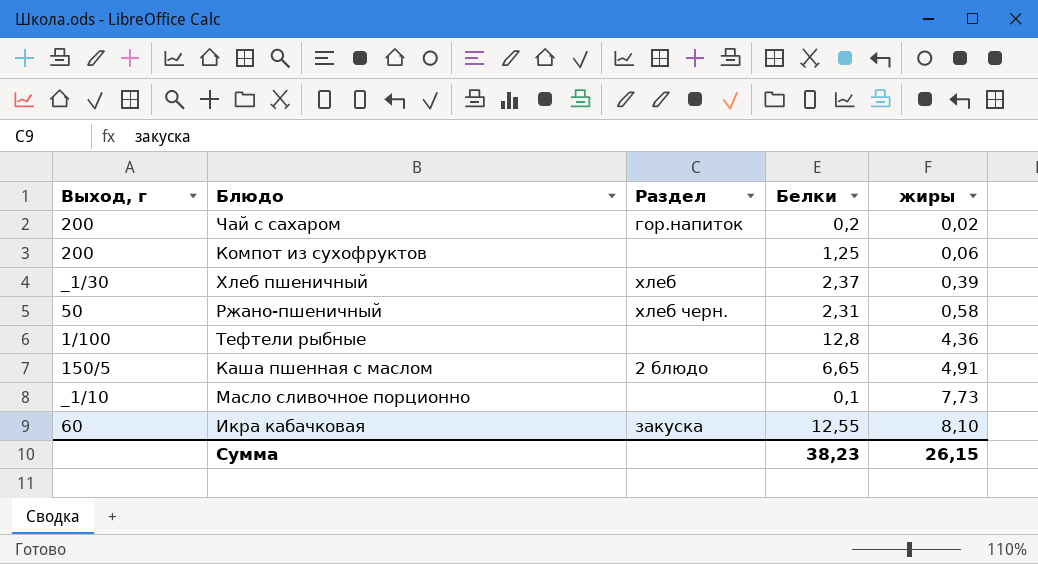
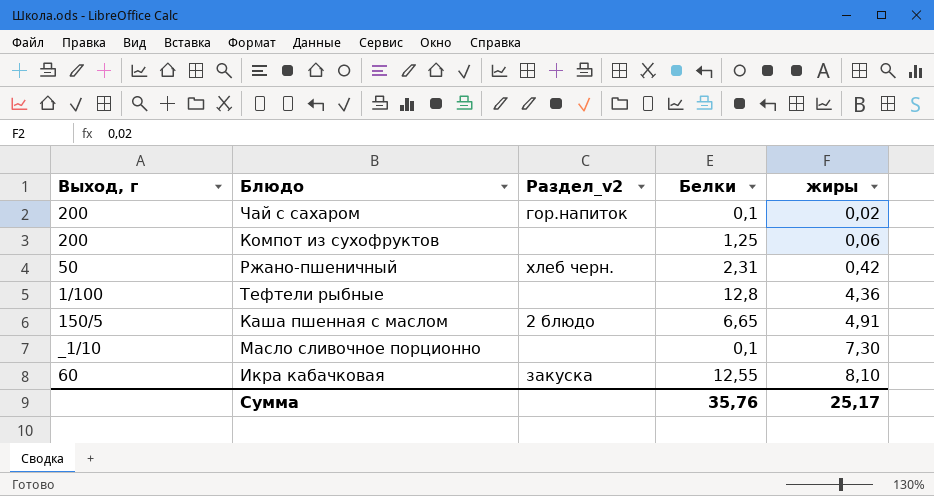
column name: Раздел -> Раздел_v2
row Хлеб пшеничный: _1/30 | хлеб | 2,37 | 0,39 -> none
Чай с сахаром | Белки: 0,2 -> 0,1
Ржано-пшеничный | жиры: 0,58 -> 0,42
Масло сливочное порционно | жиры: 7,73 -> 7,30
Сумма | Белки: 38,23 -> 35,76
Сумма | жиры: 26,15 -> 25,17

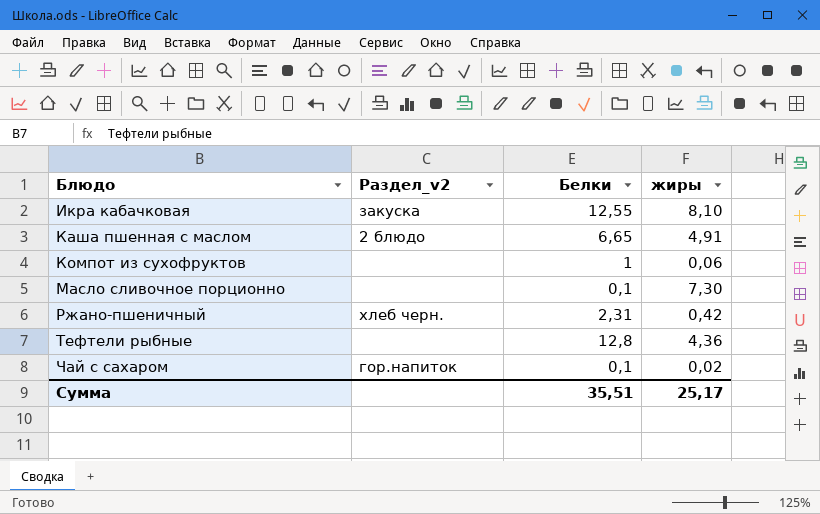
row order: жиры ascending -> Блюдо ascending
column Выход, г | position: 1 -> none
Компот из сухофруктов | Белки: 1,25 -> 1
Сумма | Белки: 35,76 -> 35,51

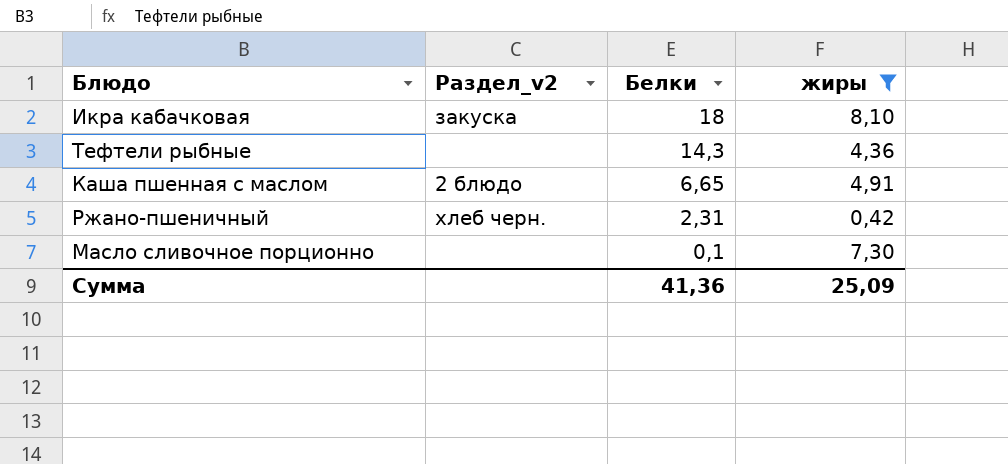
filter: none -> жиры >= 0,42
row order: Блюдо ascending -> Белки descending
Икра кабачковая | Белки: 12,55 -> 18
Тефтели рыбные | Белки: 12,8 -> 14,3
Сумма | Белки: 35,51 -> 41,36
Сумма | жиры: 25,17 -> 25,09

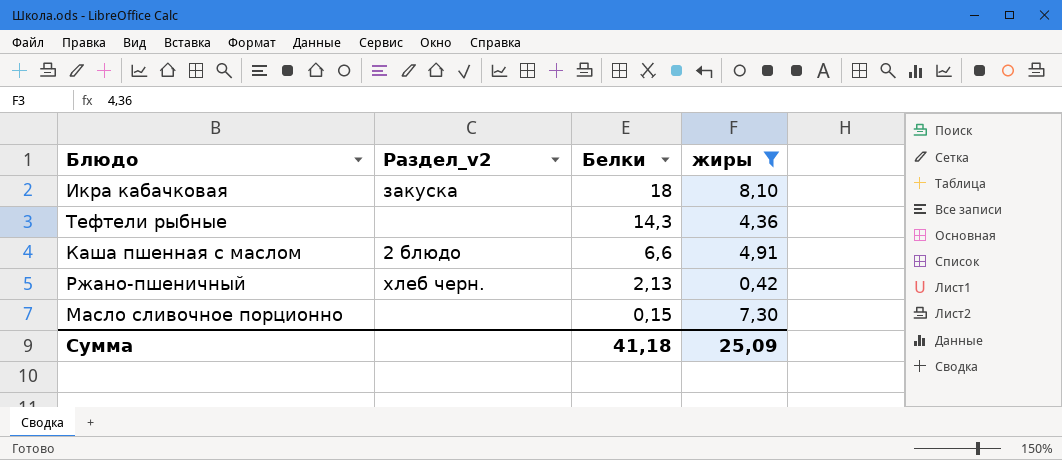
Каша пшенная с маслом | Белки: 6,65 -> 6,6
Ржано-пшеничный | Белки: 2,31 -> 2,13
Масло сливочное порционно | Белки: 0,1 -> 0,15
Сумма | Белки: 41,36 -> 41,18

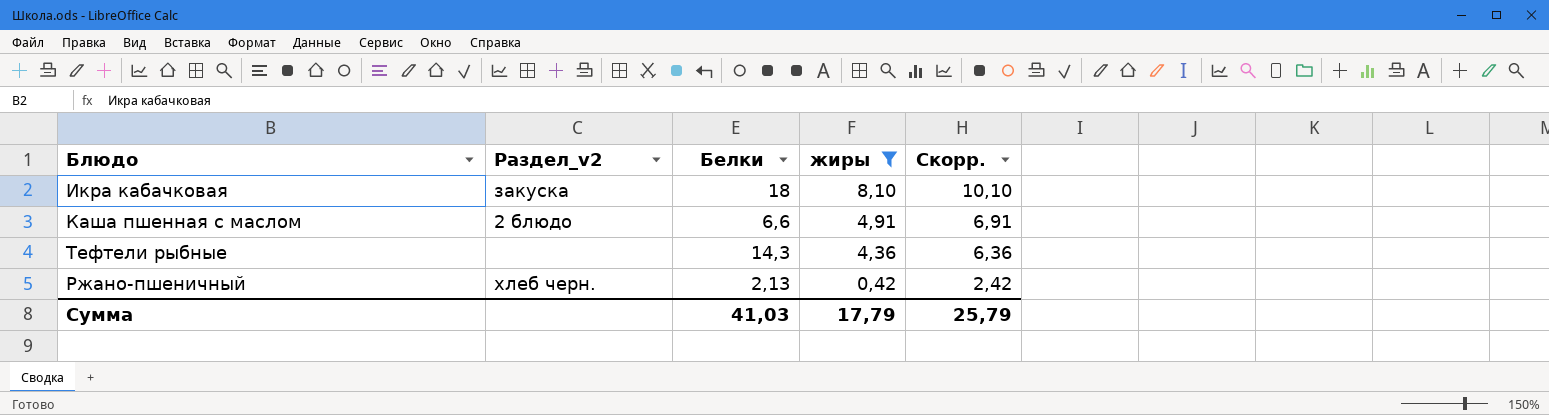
row order: Белки descending -> жиры descending
column Скорр. | formula: none -> [жиры] + 2
row Масло сливочное порционно: none | 0,15 | 7,30 -> none
Сумма | Белки: 41,18 -> 41,03
Сумма | жиры: 25,09 -> 17,79

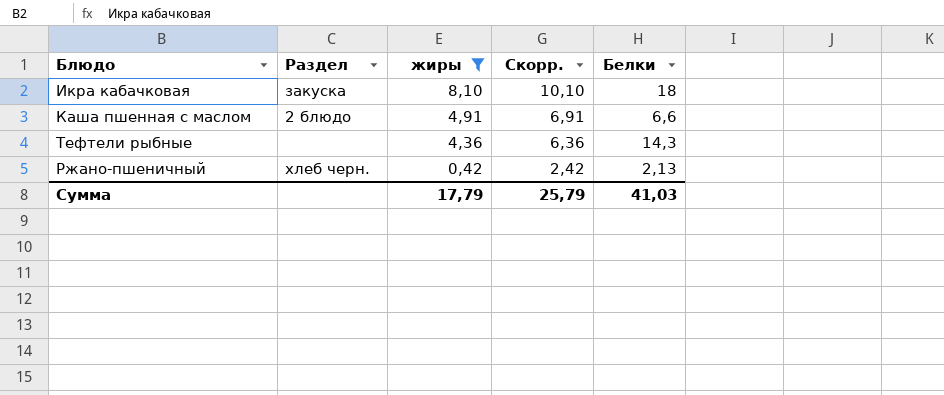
column name: Раздел_v2 -> Раздел
column Белки | position: 3 -> 5

